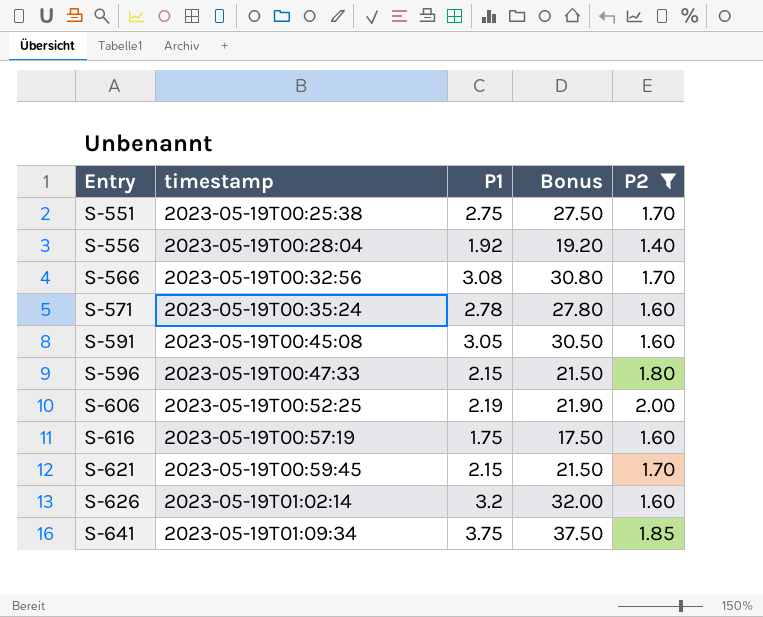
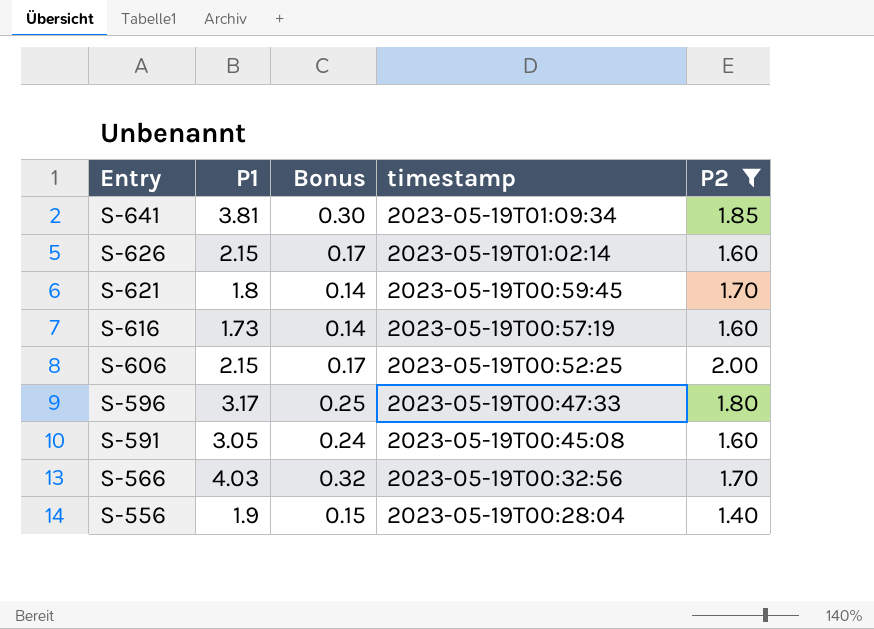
row order: Entry ascending -> Entry descending
column Bonus | formula: [P1] * 10 -> [P1] * 0.08
column timestamp | position: 2 -> 4
row S-551: 2023-05-19T00:25:38 | 2.75 | 27.50 | 1.70 -> none
row S-571: 2023-05-19T00:35:24 | 2.78 | 27.80 | 1.60 -> none
S-641 | P1: 3.75 -> 3.81
S-626 | P1: 3.2 -> 2.15
S-621 | P1: 2.15 -> 1.8
S-616 | P1: 1.75 -> 1.73
S-606 | P1: 2.19 -> 2.15
S-596 | P1: 2.15 -> 3.17
S-566 | P1: 3.08 -> 4.03
S-556 | P1: 1.92 -> 1.9

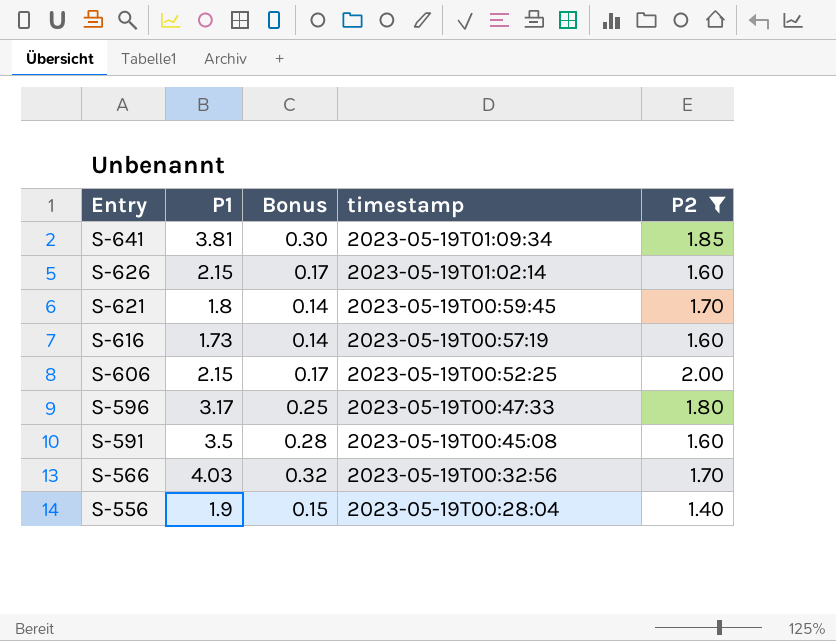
S-591 | P1: 3.05 -> 3.5
S-591 | Bonus: 0.24 -> 0.28

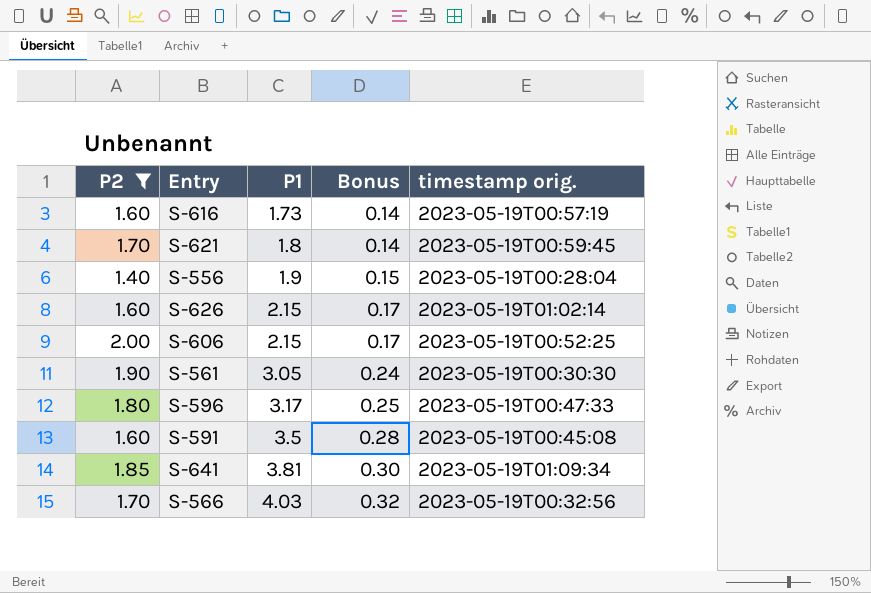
row order: Entry descending -> P1 ascending
column P2 | position: 5 -> 1
column name: timestamp -> timestamp orig.
row S-561: none -> 1.90 | 3.05 | 0.24 | 2023-05-19T00:30:30

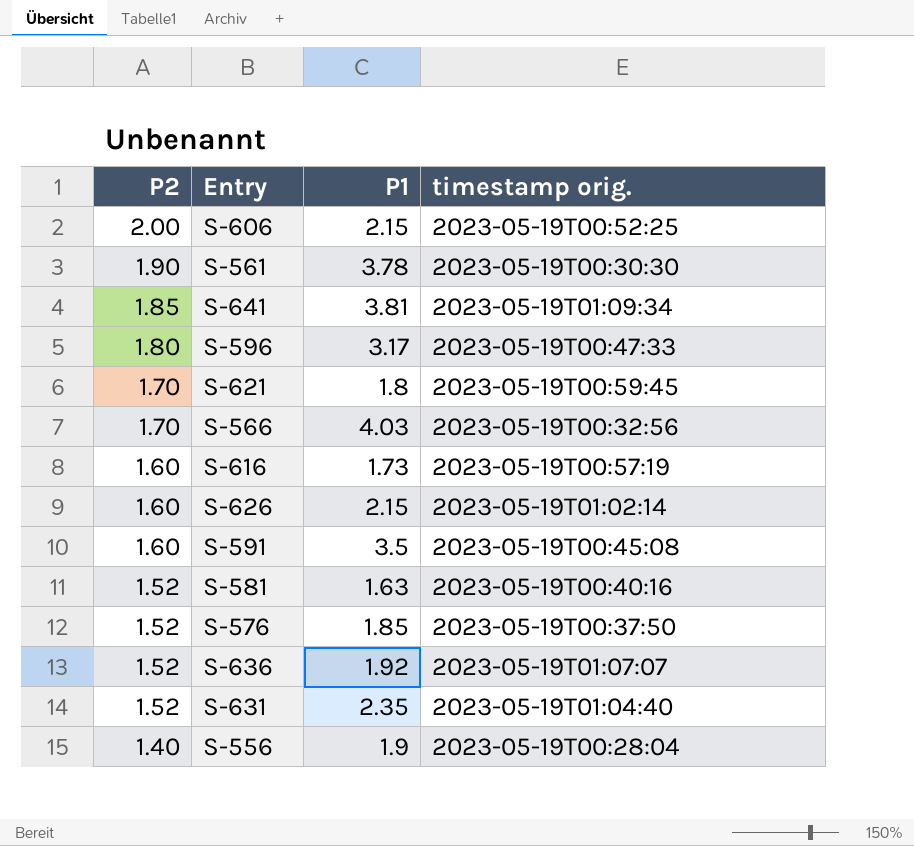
filter: P2 != 1.52 -> none
row order: P1 ascending -> P2 descending
column Bonus | formula: [P1] * 0.08 -> none
S-561 | P1: 3.05 -> 3.78

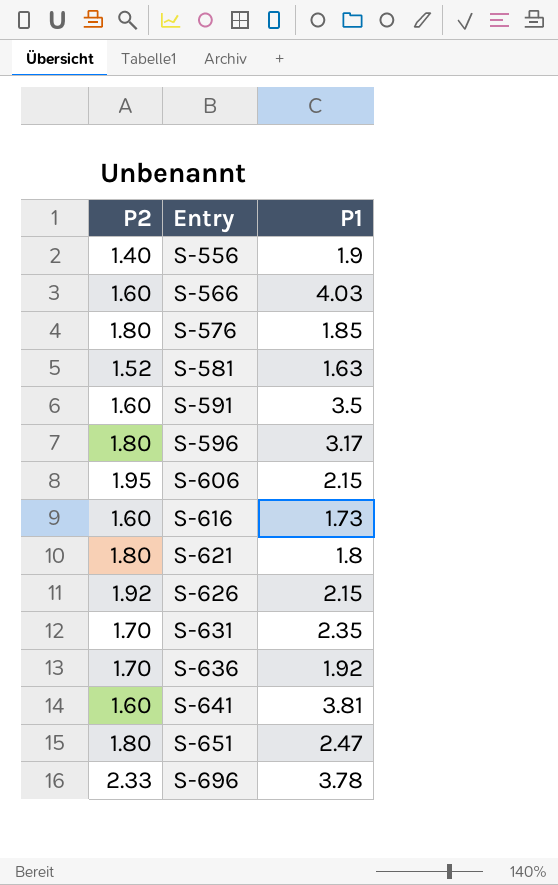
row order: P2 descending -> Entry ascending
column timestamp orig. | position: 4 -> none
row S-561: 1.90 | 3.78 | 2023-05-19T00:30:30 -> none
S-566 | P2: 1.70 -> 1.60
S-576 | P2: 1.52 -> 1.80
S-606 | P2: 2.00 -> 1.95
S-621 | P2: 1.70 -> 1.80
S-626 | P2: 1.60 -> 1.92
S-631 | P2: 1.52 -> 1.70
S-636 | P2: 1.52 -> 1.70
S-641 | P2: 1.85 -> 1.60
row S-651: none -> 1.80 | 2.47
row S-696: none -> 2.33 | 3.78

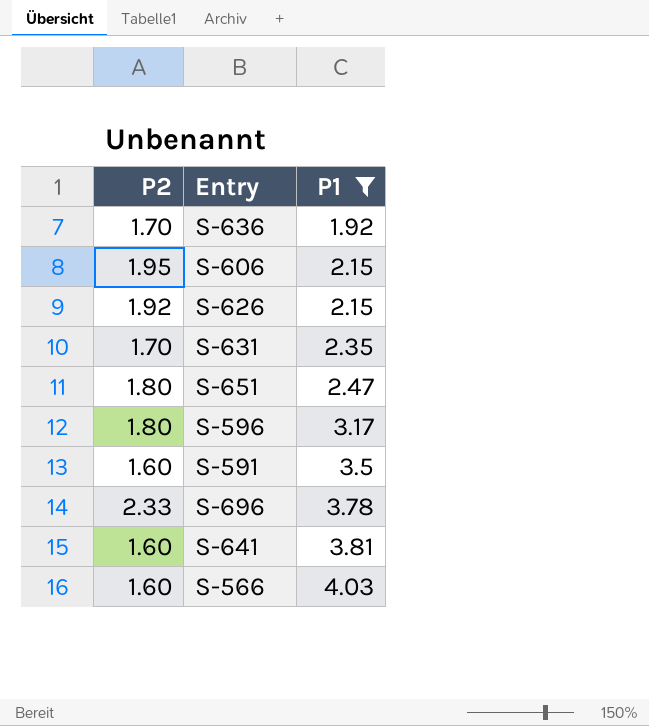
filter: none -> P1 >= 1.92
row order: Entry ascending -> P1 ascending

